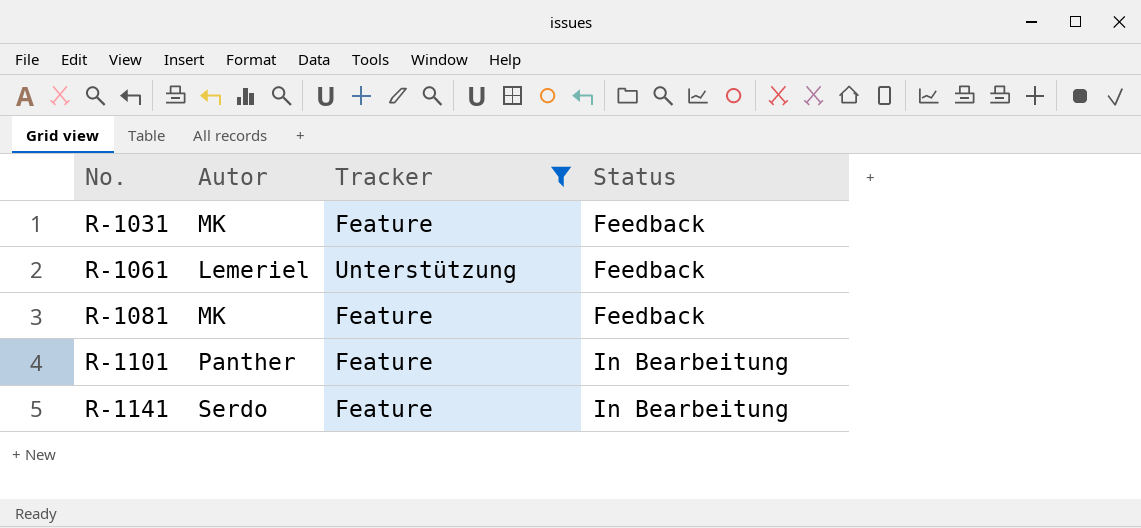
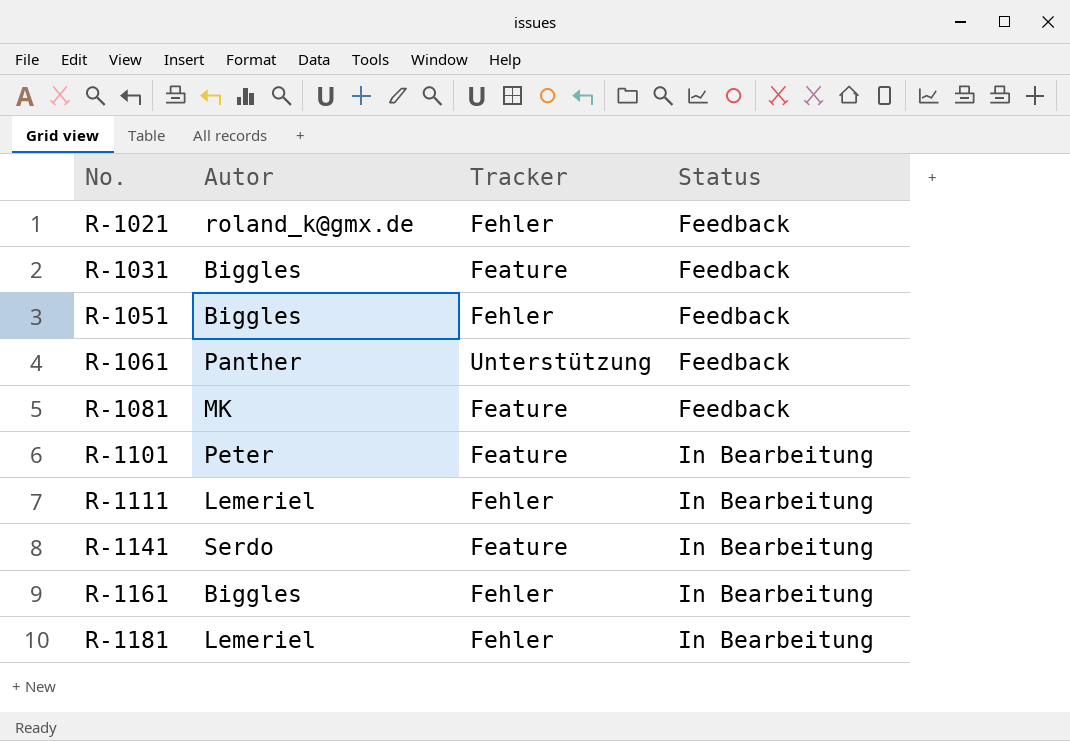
filter: Tracker != Fehler -> none
R-1031 | Autor: MK -> Biggles
R-1061 | Autor: Lemeriel -> Panther
R-1101 | Autor: Panther -> Peter

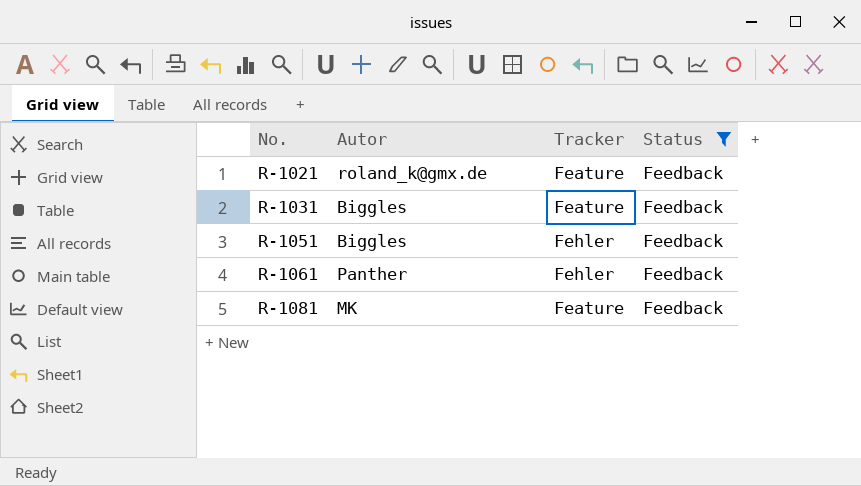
filter: none -> Status = Feedback
R-1021 | Tracker: Fehler -> Feature
R-1061 | Tracker: Unterstützung -> Fehler

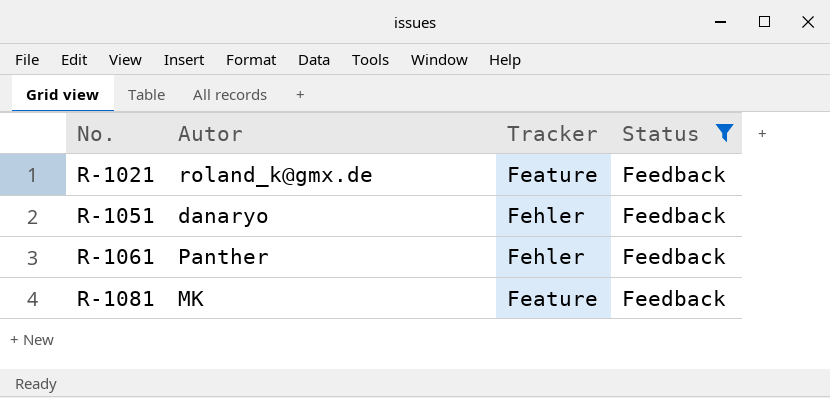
row R-1031: Biggles | Feature | Feedback -> none
R-1051 | Autor: Biggles -> danaryo

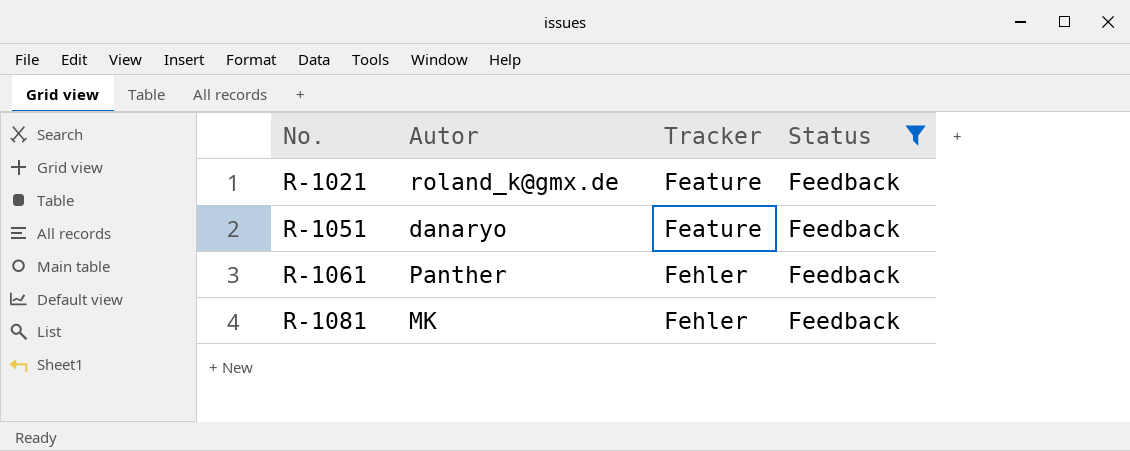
R-1051 | Tracker: Fehler -> Feature
R-1081 | Tracker: Feature -> Fehler

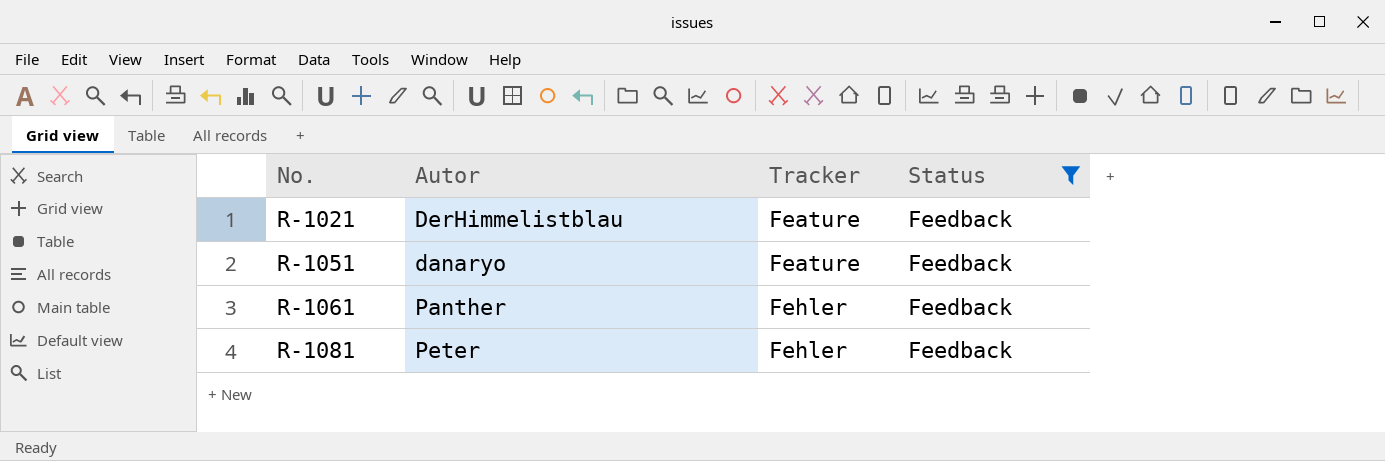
R-1021 | Autor: roland_k@gmx.de -> DerHimmelistblau
R-1081 | Autor: MK -> Peter

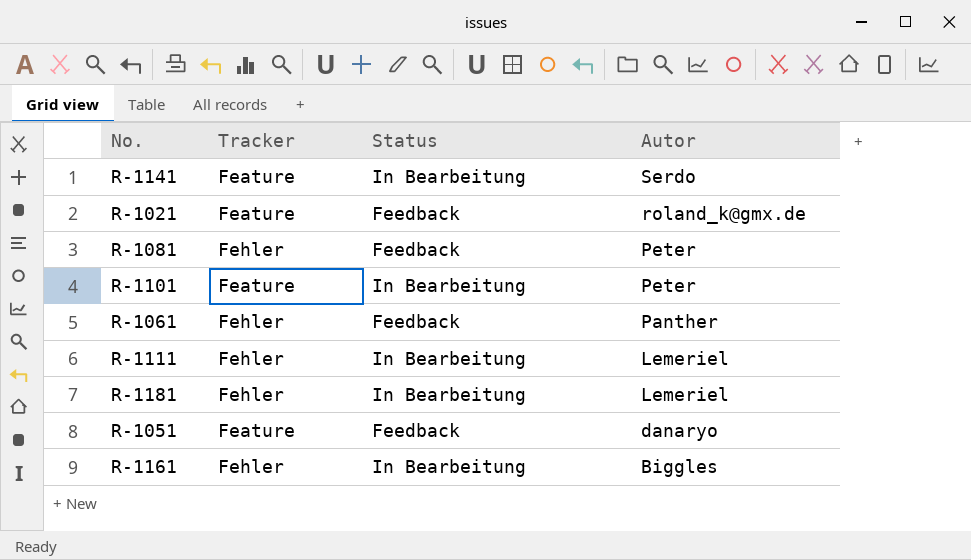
filter: Status = Feedback -> none
row order: No. ascending -> Autor descending
column Autor | position: 2 -> 4
R-1021 | Autor: DerHimmelistblau -> roland_k@gmx.de

